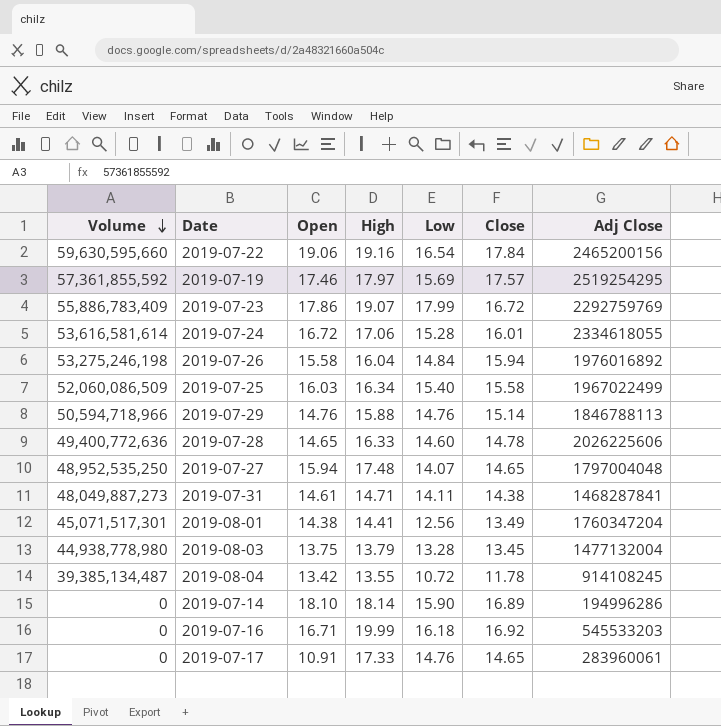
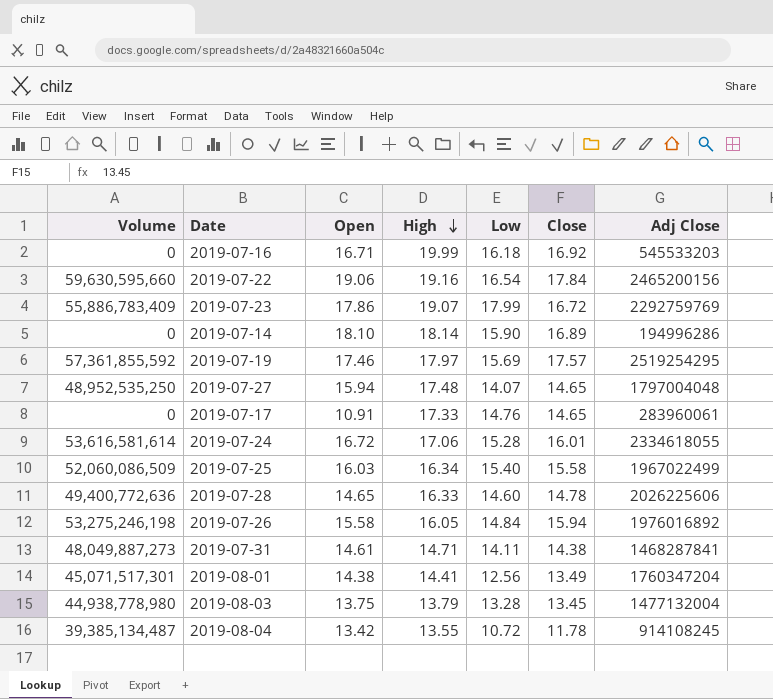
row order: Volume descending -> High descending
row 2019-07-29: 50,594,718,966 | 14.76 | 15.88 | 14.76 | 15.14 | 1846788113 -> none
2019-07-26 | High: 16.04 -> 16.05

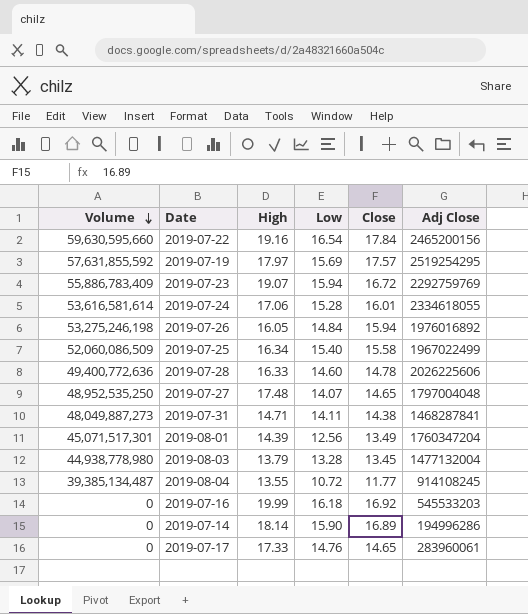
row order: High descending -> Volume descending
column Open | position: 3 -> none
2019-07-19 | Volume: 57,361,855,592 -> 57,631,855,592
2019-07-23 | Low: 17.99 -> 15.94
2019-08-01 | High: 14.41 -> 14.39
2019-08-04 | Close: 11.78 -> 11.77

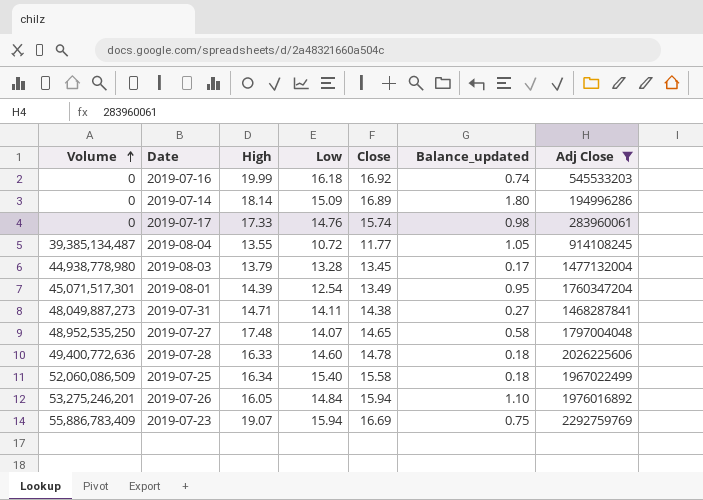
filter: none -> Adj Close <= 2292759769
row order: Volume descending -> Volume ascending
column Balance_updated | formula: none -> [Close] - [Low]
2019-07-14 | Low: 15.90 -> 15.09
2019-07-17 | Close: 14.65 -> 15.74
2019-08-01 | Low: 12.56 -> 12.54
2019-07-26 | Volume: 53,275,246,198 -> 53,275,246,201
2019-07-23 | Close: 16.72 -> 16.69

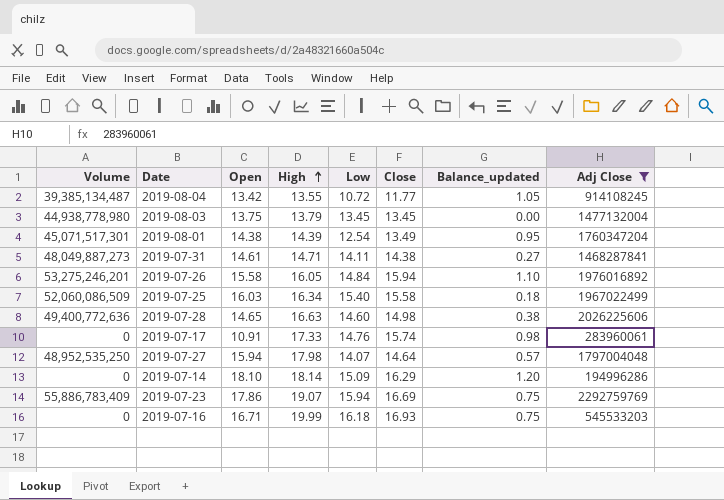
row order: Volume ascending -> High ascending
column Open | position: none -> 3
2019-08-03 | Low: 13.28 -> 13.45
2019-08-03 | Balance_updated: 0.17 -> 0.00
2019-07-28 | High: 16.33 -> 16.63
2019-07-28 | Close: 14.78 -> 14.98
2019-07-28 | Balance_updated: 0.18 -> 0.38
2019-07-27 | High: 17.48 -> 17.98
2019-07-27 | Close: 14.65 -> 14.64
2019-07-27 | Balance_updated: 0.58 -> 0.57
2019-07-14 | Close: 16.89 -> 16.29
2019-07-14 | Balance_updated: 1.80 -> 1.20
2019-07-16 | Close: 16.92 -> 16.93
2019-07-16 | Balance_updated: 0.74 -> 0.75

